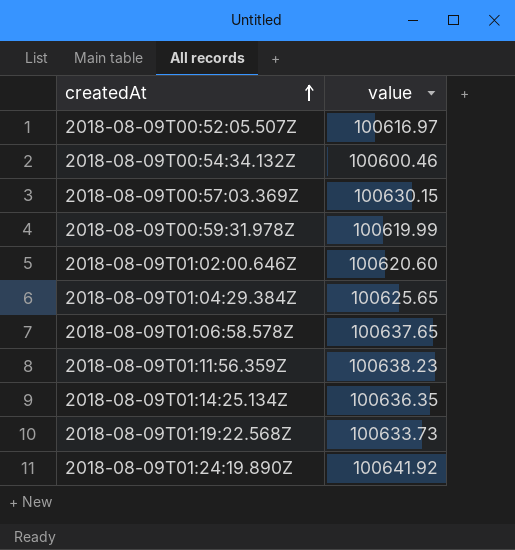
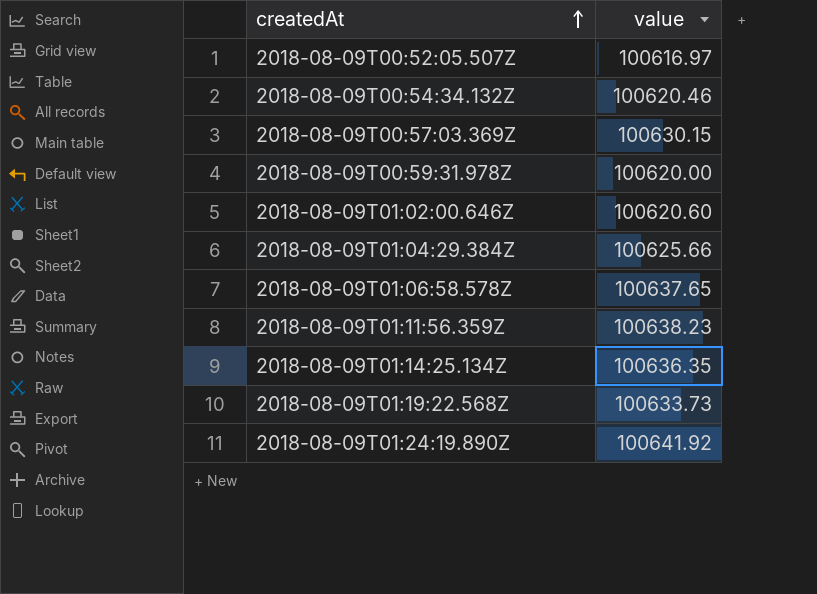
2018-08-09T00:54:34.132Z | value: 100600.46 -> 100620.46
2018-08-09T00:59:31.978Z | value: 100619.99 -> 100620.00
2018-08-09T01:04:29.384Z | value: 100625.65 -> 100625.66

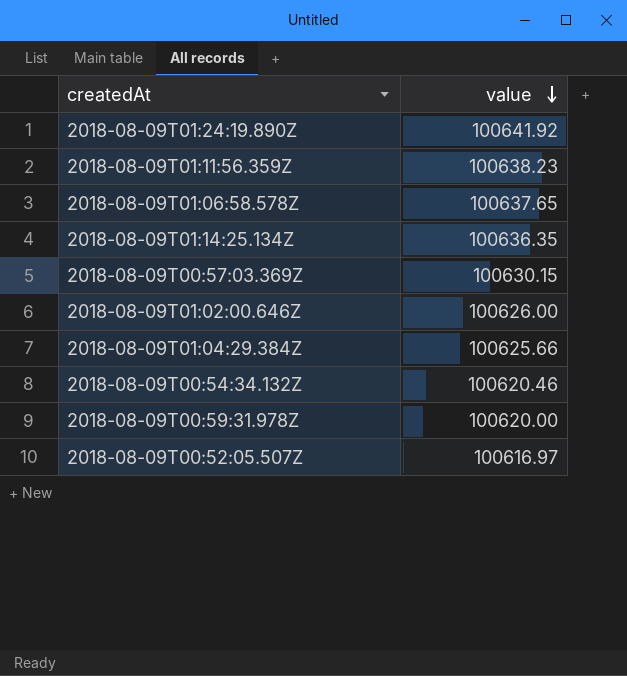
row order: createdAt ascending -> value descending
row 2018-08-09T01:19:22.568Z: 100633.73 -> none
2018-08-09T01:02:00.646Z | value: 100620.60 -> 100626.00

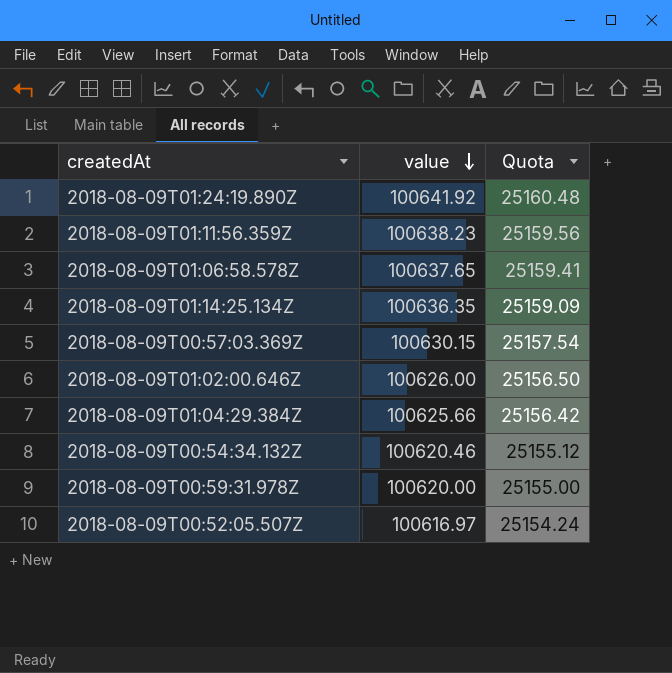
column Quota | formula: none -> [value] * 0.25

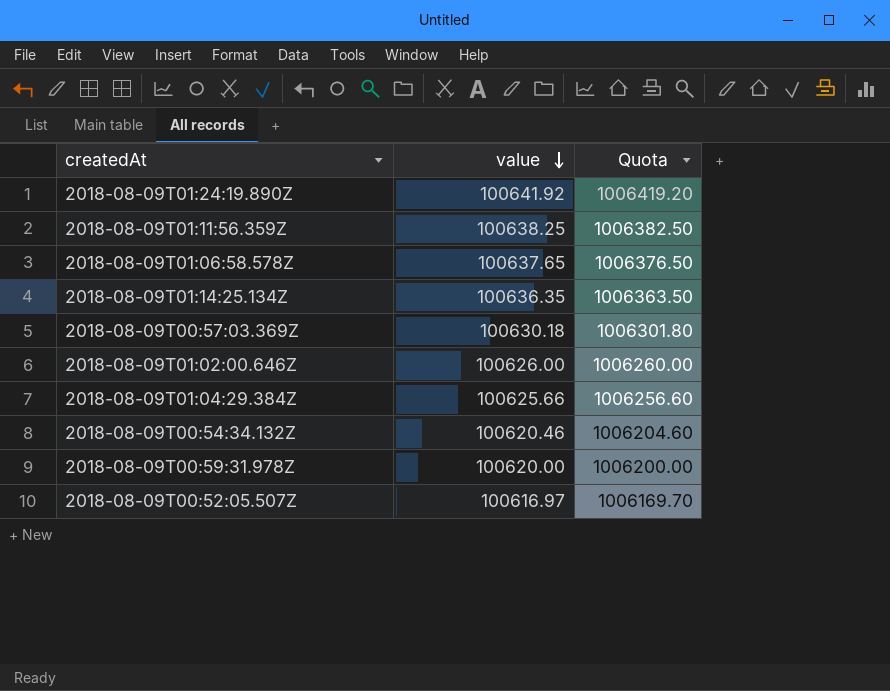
column Quota | formula: [value] * 0.25 -> [value] * 10
2018-08-09T01:11:56.359Z | value: 100638.23 -> 100638.25
2018-08-09T00:57:03.369Z | value: 100630.15 -> 100630.18

